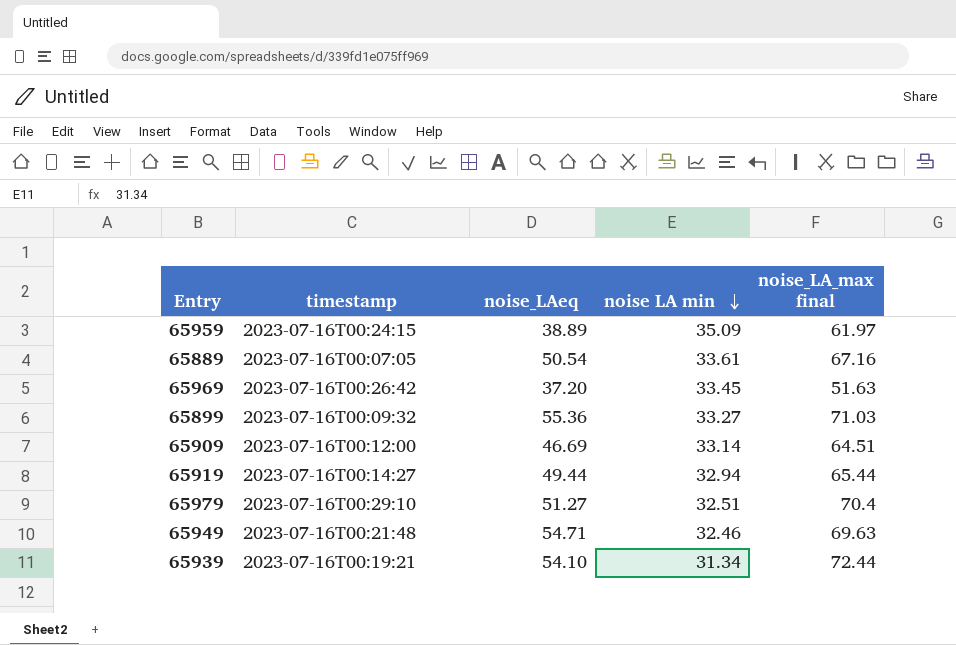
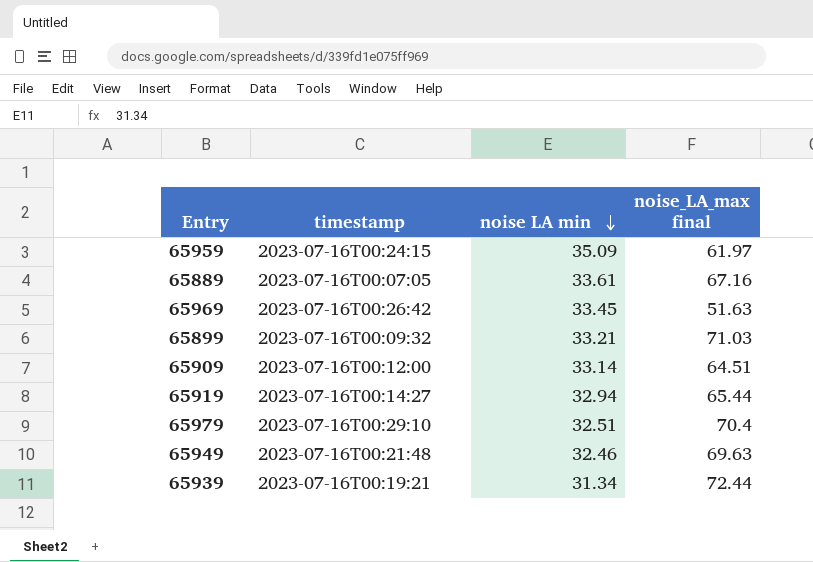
column noise_LAeq | position: 3 -> none
65899 | noise LA min: 33.27 -> 33.21

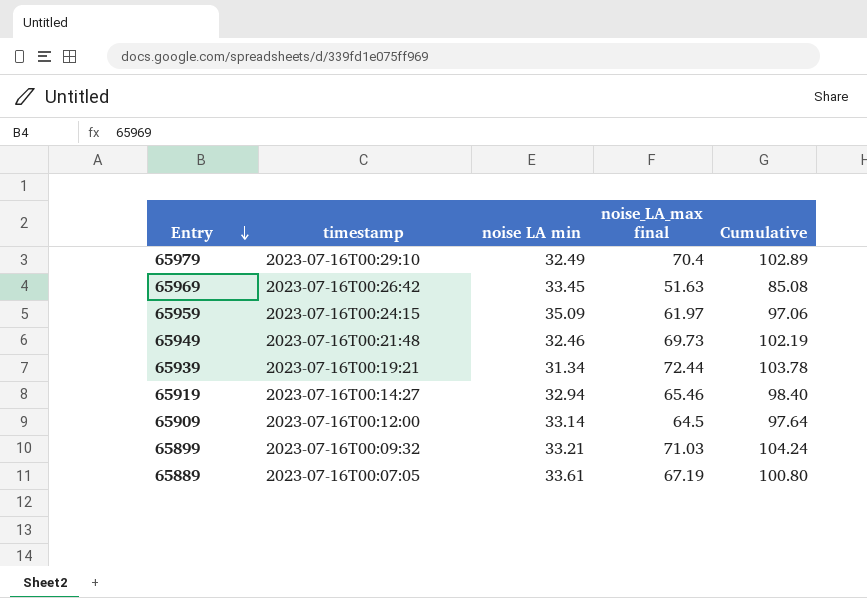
row order: noise LA min descending -> Entry descending
column Cumulative | formula: none -> [noise LA min] + [noise_LA_max final]
65979 | noise LA min: 32.51 -> 32.49
65949 | noise_LA_max final: 69.63 -> 69.73
65919 | noise_LA_max final: 65.44 -> 65.46
65909 | noise_LA_max final: 64.51 -> 64.5
65889 | noise_LA_max final: 67.16 -> 67.19

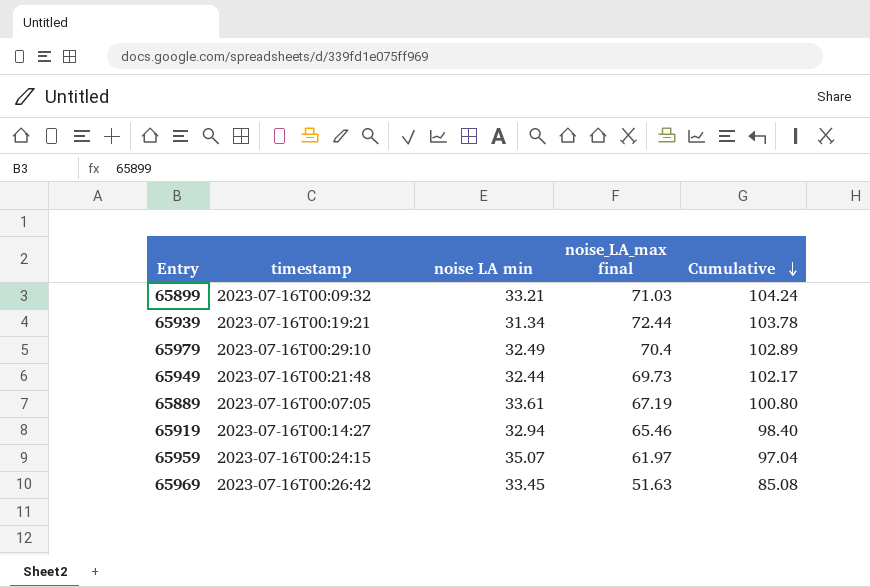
row order: Entry descending -> Cumulative descending
row 65909: 2023-07-16T00:12:00 | 33.14 | 64.5 | 97.64 -> none
65949 | noise LA min: 32.46 -> 32.44
65949 | Cumulative: 102.19 -> 102.17
65959 | noise LA min: 35.09 -> 35.07
65959 | Cumulative: 97.06 -> 97.04

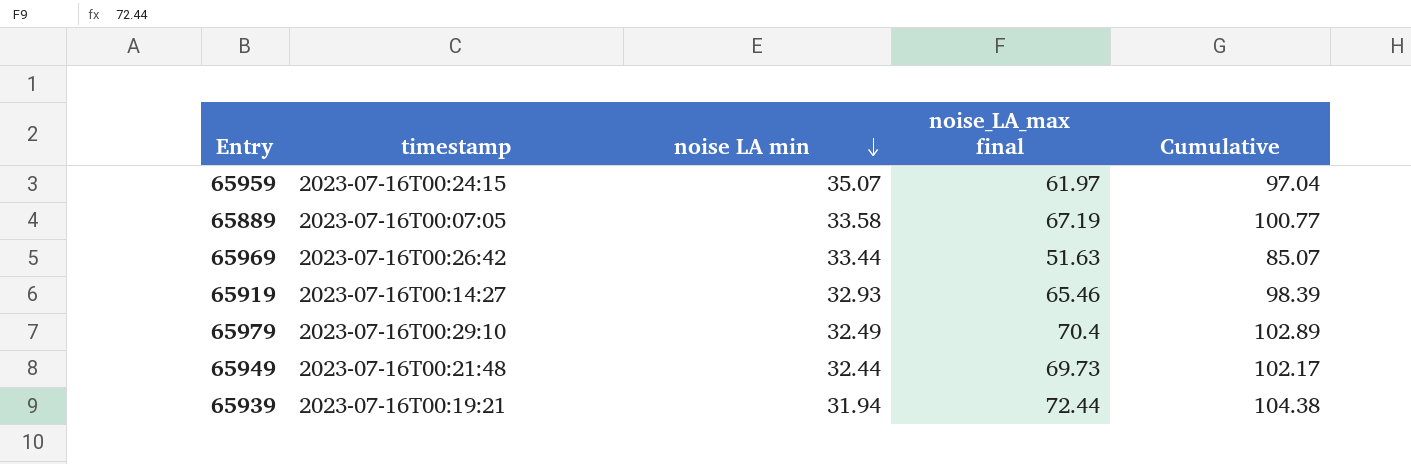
row order: Cumulative descending -> noise LA min descending
row 65899: 2023-07-16T00:09:32 | 33.21 | 71.03 | 104.24 -> none
65889 | noise LA min: 33.61 -> 33.58
65889 | Cumulative: 100.80 -> 100.77
65969 | noise LA min: 33.45 -> 33.44
65969 | Cumulative: 85.08 -> 85.07
65919 | noise LA min: 32.94 -> 32.93
65919 | Cumulative: 98.40 -> 98.39
65939 | noise LA min: 31.34 -> 31.94
65939 | Cumulative: 103.78 -> 104.38

